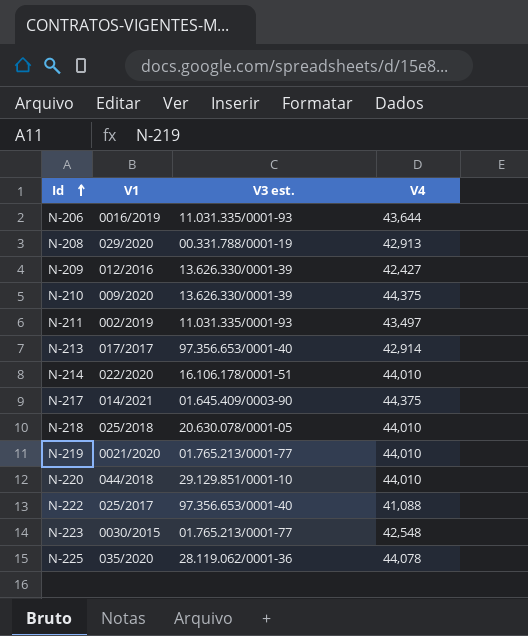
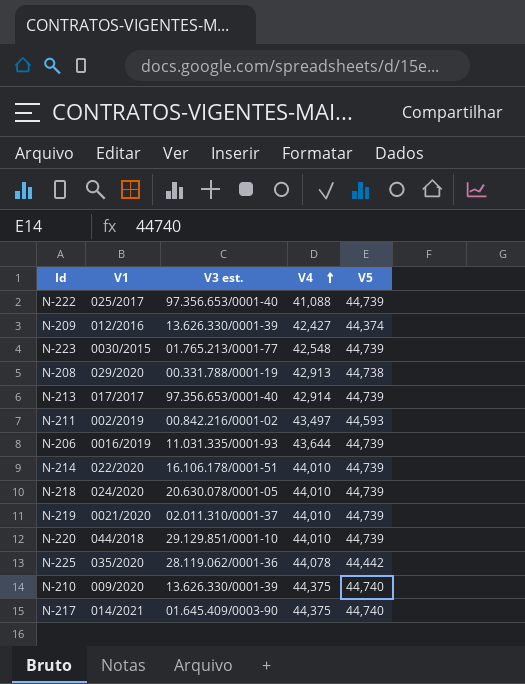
row order: Id ascending -> V4 ascending
column V5 | position: none -> 5
N-211 | V3 est.: 11.031.335/0001-93 -> 00.842.216/0001-02
N-218 | V1: 025/2018 -> 024/2020
N-219 | V3 est.: 01.765.213/0001-77 -> 02.011.310/0001-37

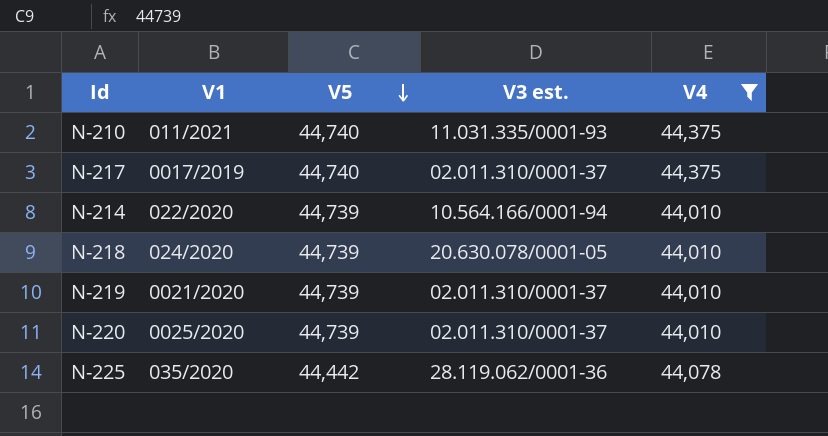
filter: none -> V4 >= 44,010
row order: V4 ascending -> V5 descending
column V5 | position: 5 -> 3
N-210 | V1: 009/2020 -> 011/2021
N-210 | V3 est.: 13.626.330/0001-39 -> 11.031.335/0001-93
N-217 | V1: 014/2021 -> 0017/2019
N-217 | V3 est.: 01.645.409/0003-90 -> 02.011.310/0001-37
N-214 | V3 est.: 16.106.178/0001-51 -> 10.564.166/0001-94
N-220 | V1: 044/2018 -> 0025/2020
N-220 | V3 est.: 29.129.851/0001-10 -> 02.011.310/0001-37

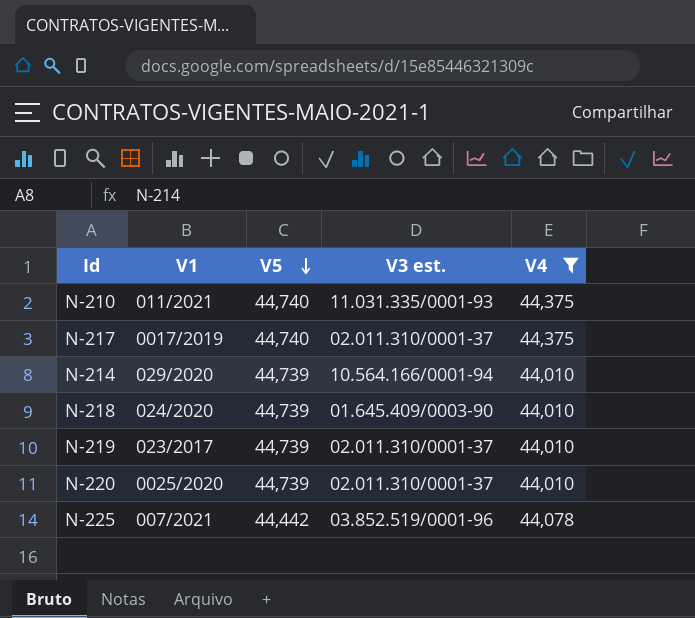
N-214 | V1: 022/2020 -> 029/2020
N-218 | V3 est.: 20.630.078/0001-05 -> 01.645.409/0003-90
N-219 | V1: 0021/2020 -> 023/2017
N-225 | V1: 035/2020 -> 007/2021
N-225 | V3 est.: 28.119.062/0001-36 -> 03.852.519/0001-96

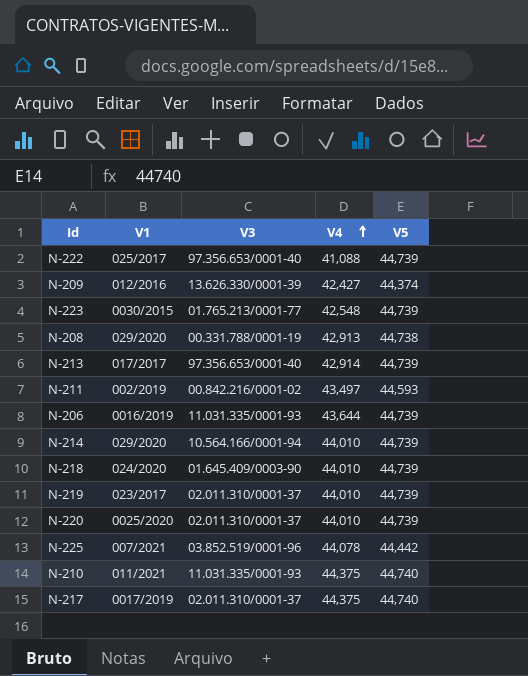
filter: V4 >= 44,010 -> none
row order: V5 descending -> V4 ascending
column name: V3 est. -> V3
column V5 | position: 3 -> 5

